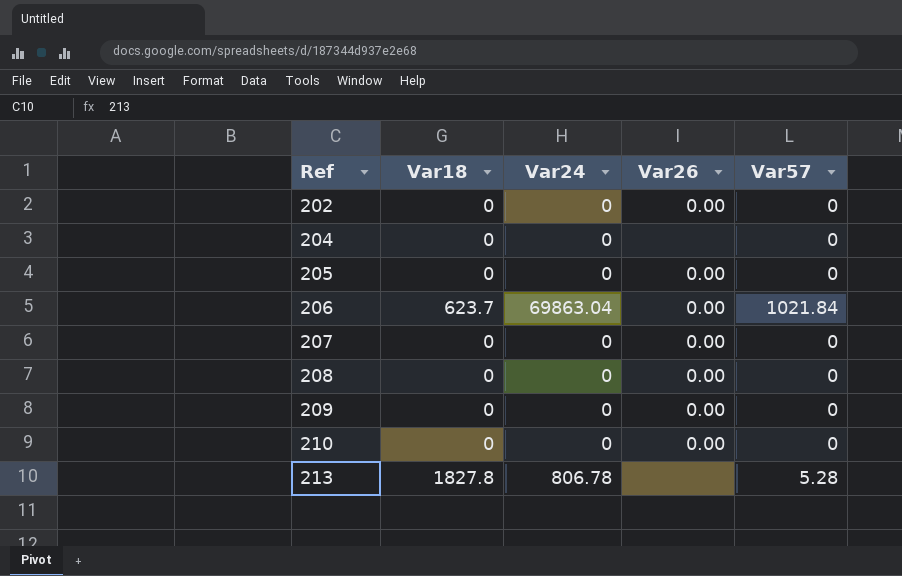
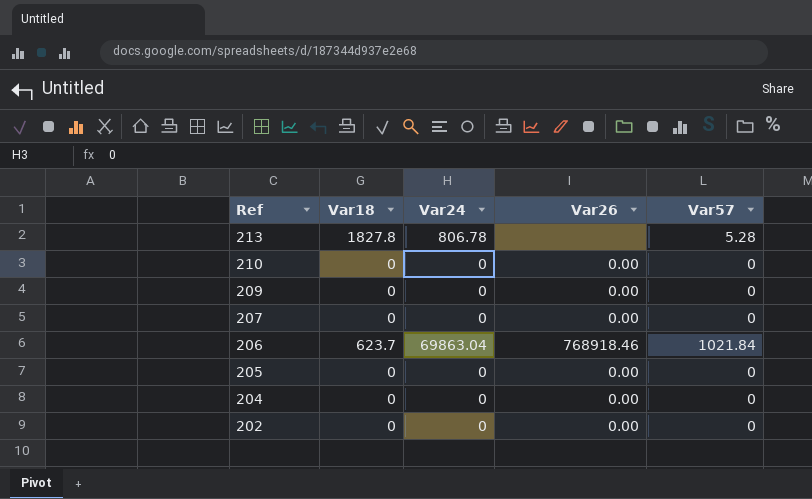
row order: Ref ascending -> Ref descending
row 208: 0 | 0 | 0.00 | 0 -> none
206 | Var26: 0.00 -> 768918.46
204 | Var26: none -> 0.00

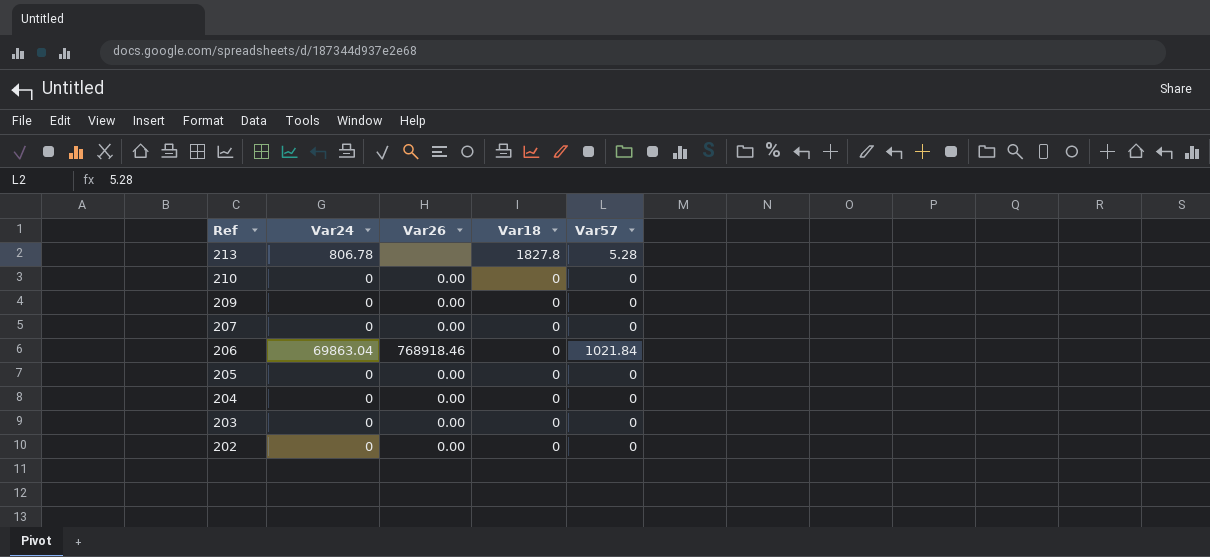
column Var18 | position: 2 -> 4
206 | Var18: 623.7 -> 0
row 203: none -> 0 | 0.00 | 0 | 0

